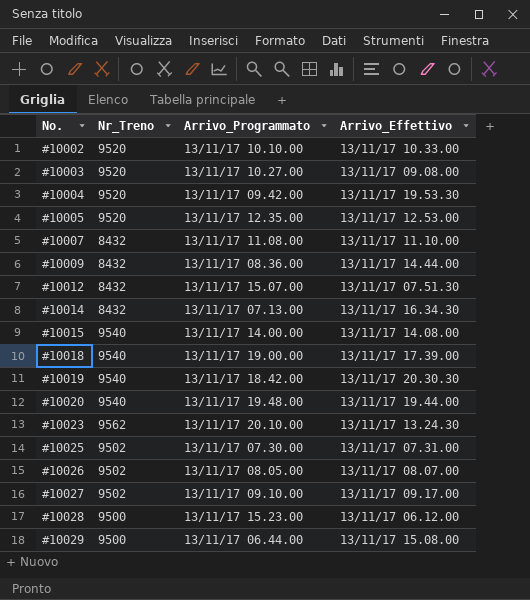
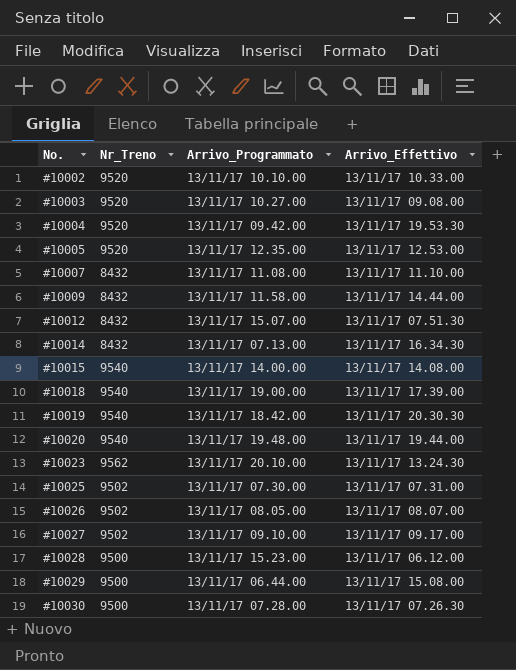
#10009 | Arrivo_Programmato: 13/11/17 08.36.00 -> 13/11/17 11.58.00
row #10030: none -> 9500 | 13/11/17 07.28.00 | 13/11/17 07.26.30

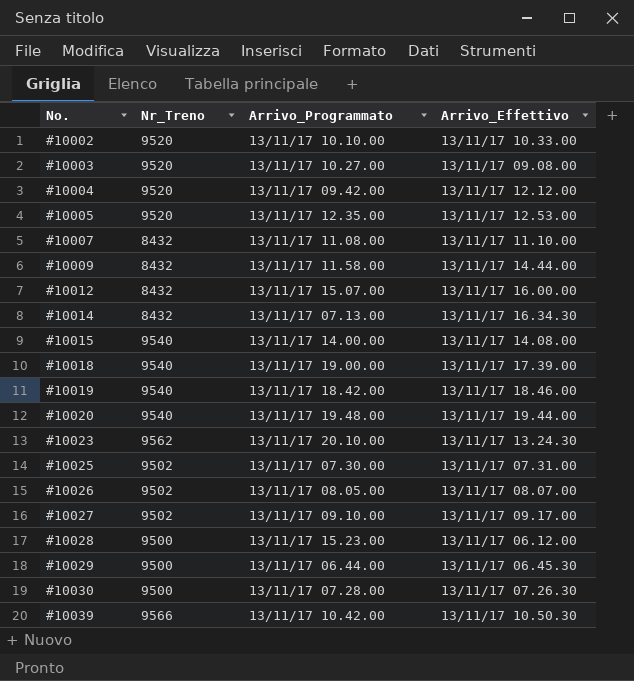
#10004 | Arrivo_Effettivo: 13/11/17 19.53.30 -> 13/11/17 12.12.00
#10012 | Arrivo_Effettivo: 13/11/17 07.51.30 -> 13/11/17 16.00.00
#10019 | Arrivo_Effettivo: 13/11/17 20.30.30 -> 13/11/17 18.46.00
#10029 | Arrivo_Effettivo: 13/11/17 15.08.00 -> 13/11/17 06.45.30
row #10039: none -> 9566 | 13/11/17 10.42.00 | 13/11/17 10.50.30

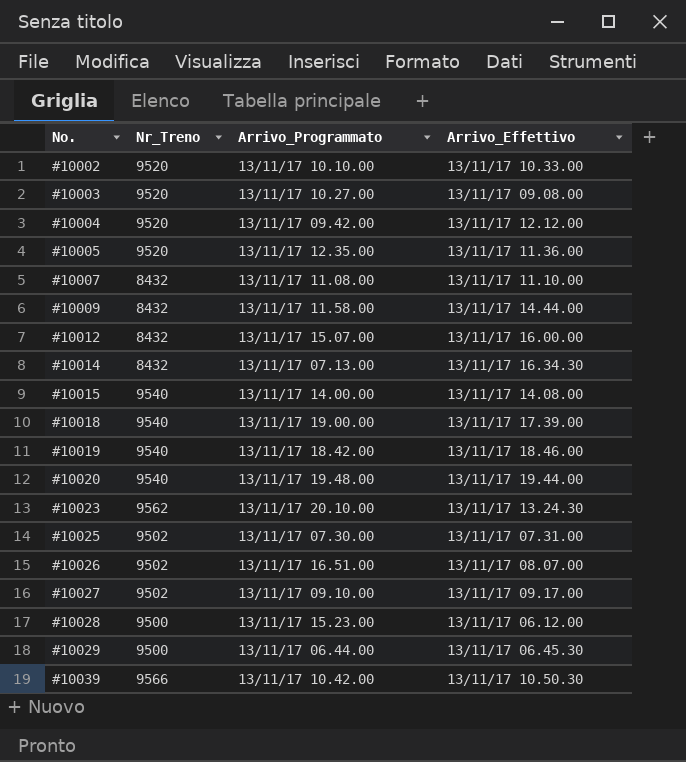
row #10030: 9500 | 13/11/17 07.28.00 | 13/11/17 07.26.30 -> none
#10005 | Arrivo_Effettivo: 13/11/17 12.53.00 -> 13/11/17 11.36.00
#10026 | Arrivo_Programmato: 13/11/17 08.05.00 -> 13/11/17 16.51.00

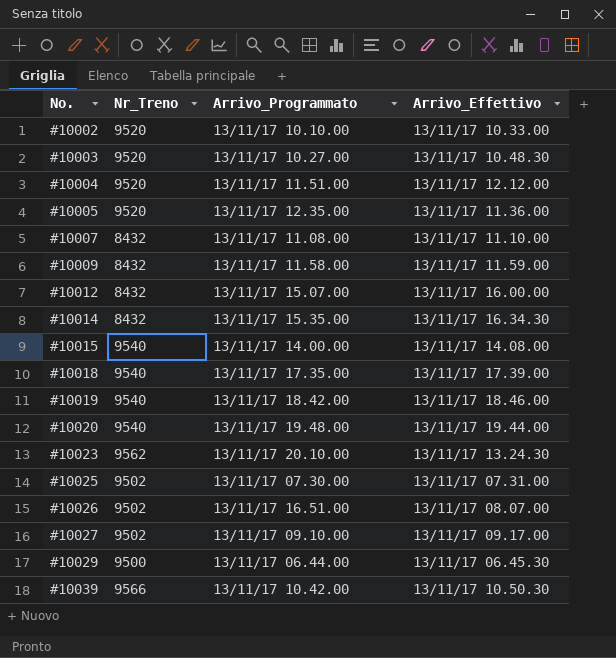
row #10028: 9500 | 13/11/17 15.23.00 | 13/11/17 06.12.00 -> none
#10003 | Arrivo_Effettivo: 13/11/17 09.08.00 -> 13/11/17 10.48.30
#10004 | Arrivo_Programmato: 13/11/17 09.42.00 -> 13/11/17 11.51.00
#10009 | Arrivo_Effettivo: 13/11/17 14.44.00 -> 13/11/17 11.59.00
#10014 | Arrivo_Programmato: 13/11/17 07.13.00 -> 13/11/17 15.35.00
#10018 | Arrivo_Programmato: 13/11/17 19.00.00 -> 13/11/17 17.35.00

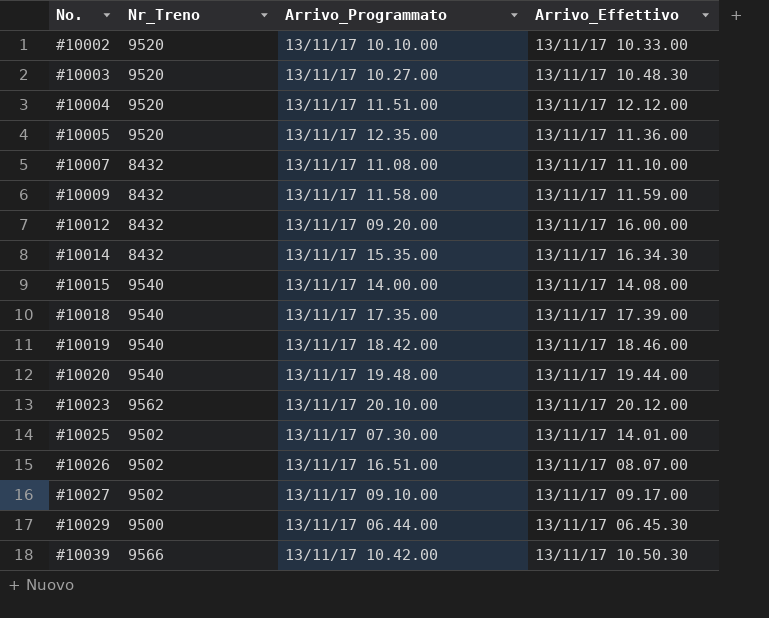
#10012 | Arrivo_Programmato: 13/11/17 15.07.00 -> 13/11/17 09.20.00
#10023 | Arrivo_Effettivo: 13/11/17 13.24.30 -> 13/11/17 20.12.00
#10025 | Arrivo_Effettivo: 13/11/17 07.31.00 -> 13/11/17 14.01.00

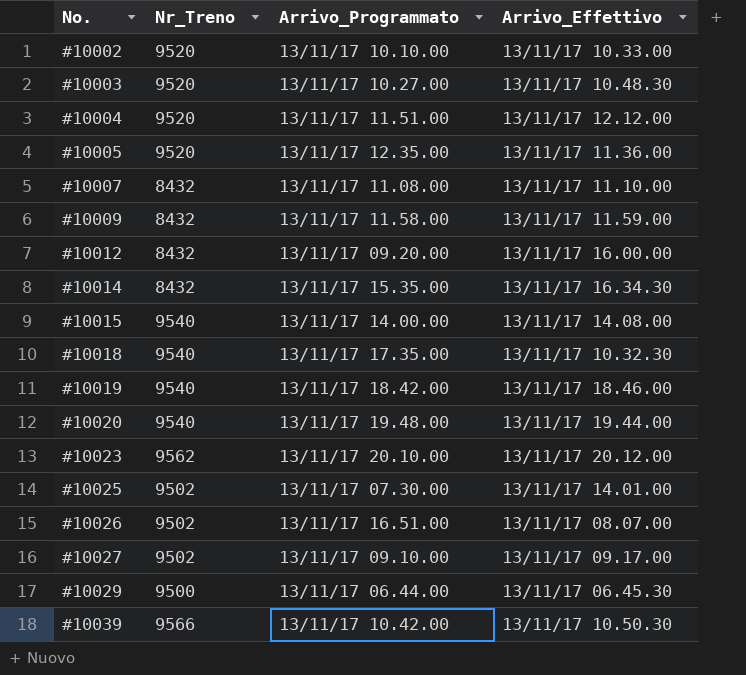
#10018 | Arrivo_Effettivo: 13/11/17 17.39.00 -> 13/11/17 10.32.30

